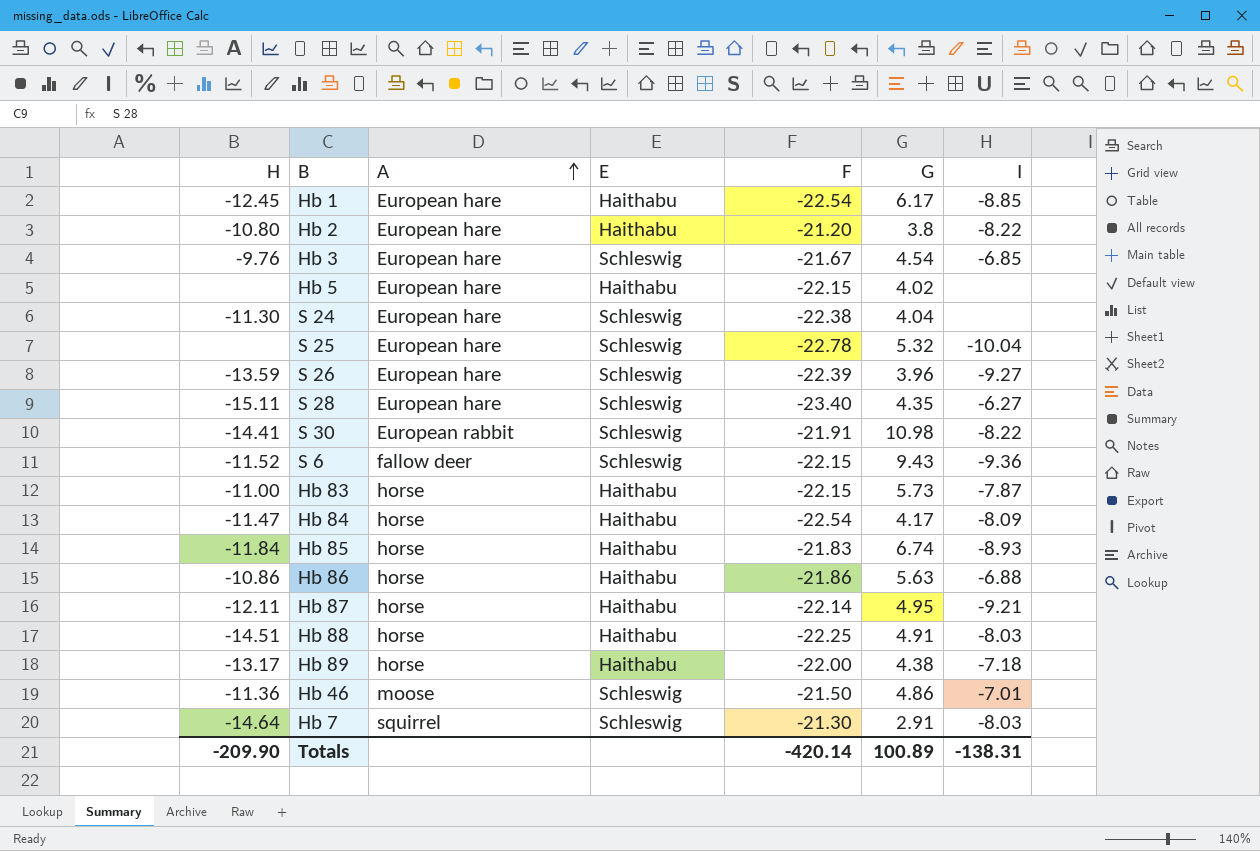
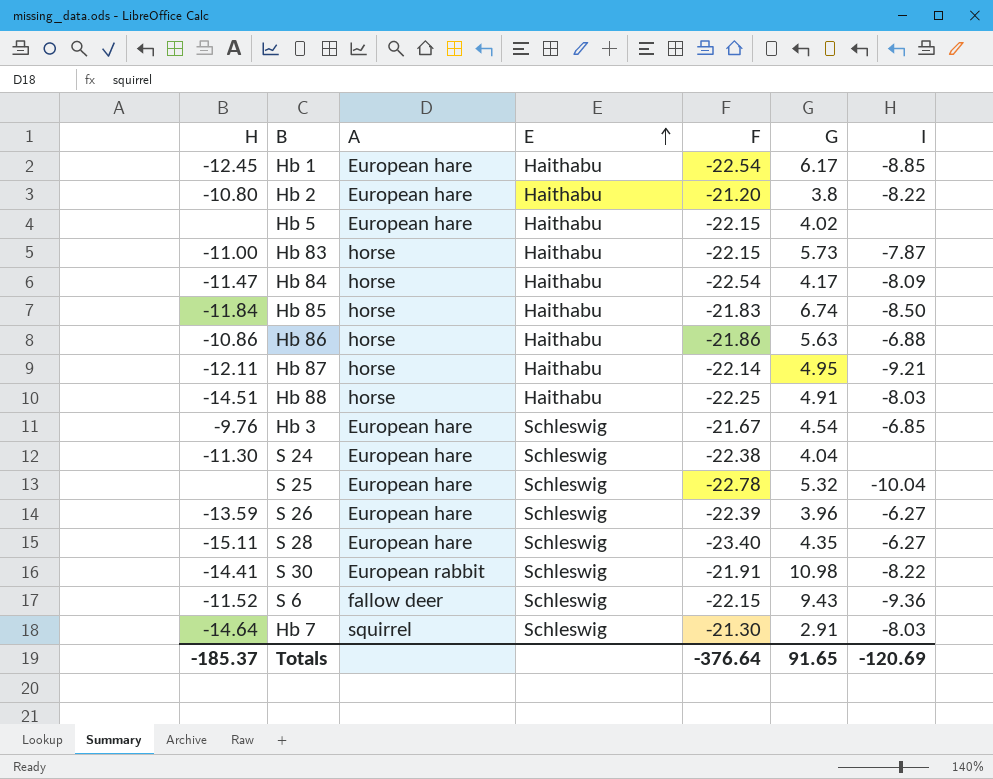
row order: A ascending -> E ascending
row Hb 89: -13.17 | horse | Haithabu | -22.00 | 4.38 | -7.18 -> none
row Hb 46: -11.36 | moose | Schleswig | -21.50 | 4.86 | -7.01 -> none
Hb 85 | I: -8.93 -> -8.50
S 26 | I: -9.27 -> -6.27
Totals | H: -209.90 -> -185.37
Totals | F: -420.14 -> -376.64
Totals | G: 100.89 -> 91.65
Totals | I: -138.31 -> -120.69

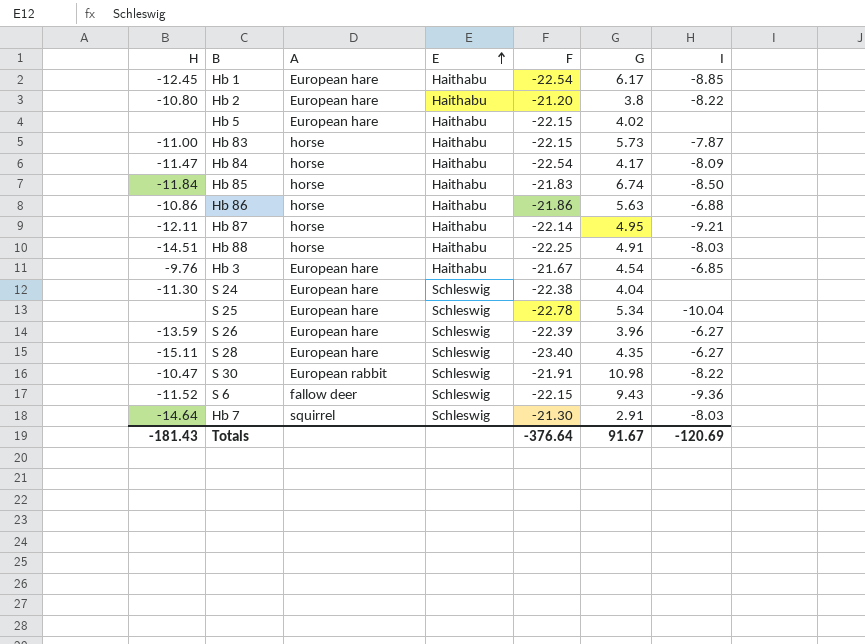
Hb 3 | E: Schleswig -> Haithabu
S 25 | G: 5.32 -> 5.34
S 30 | H: -14.41 -> -10.47
Totals | H: -185.37 -> -181.43
Totals | G: 91.65 -> 91.67

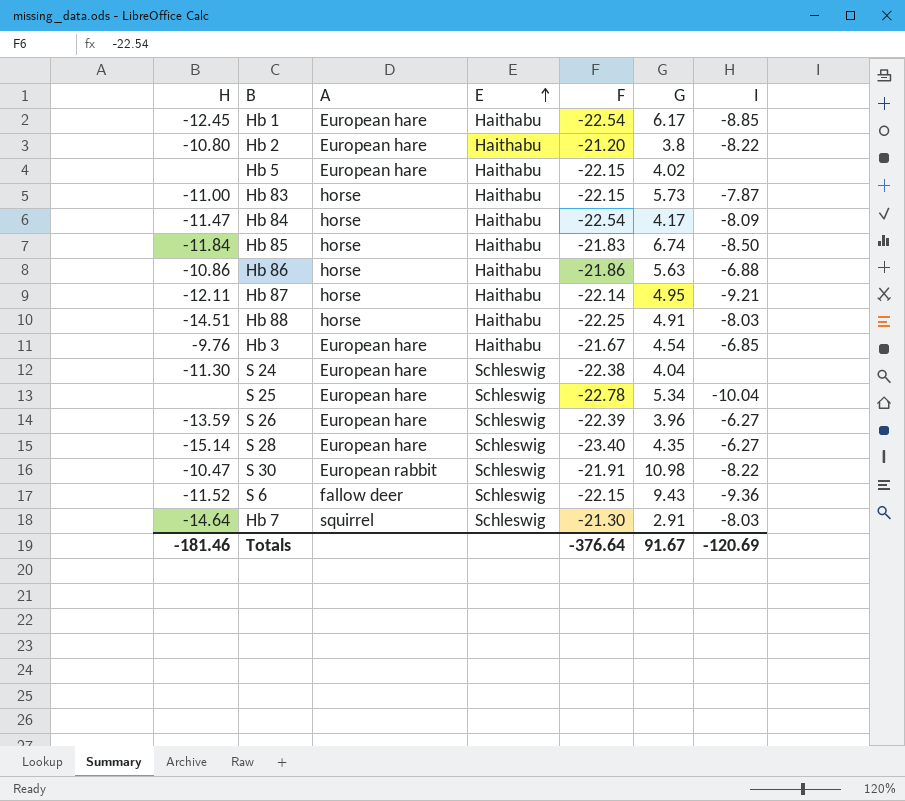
S 28 | H: -15.11 -> -15.14
Totals | H: -181.43 -> -181.46

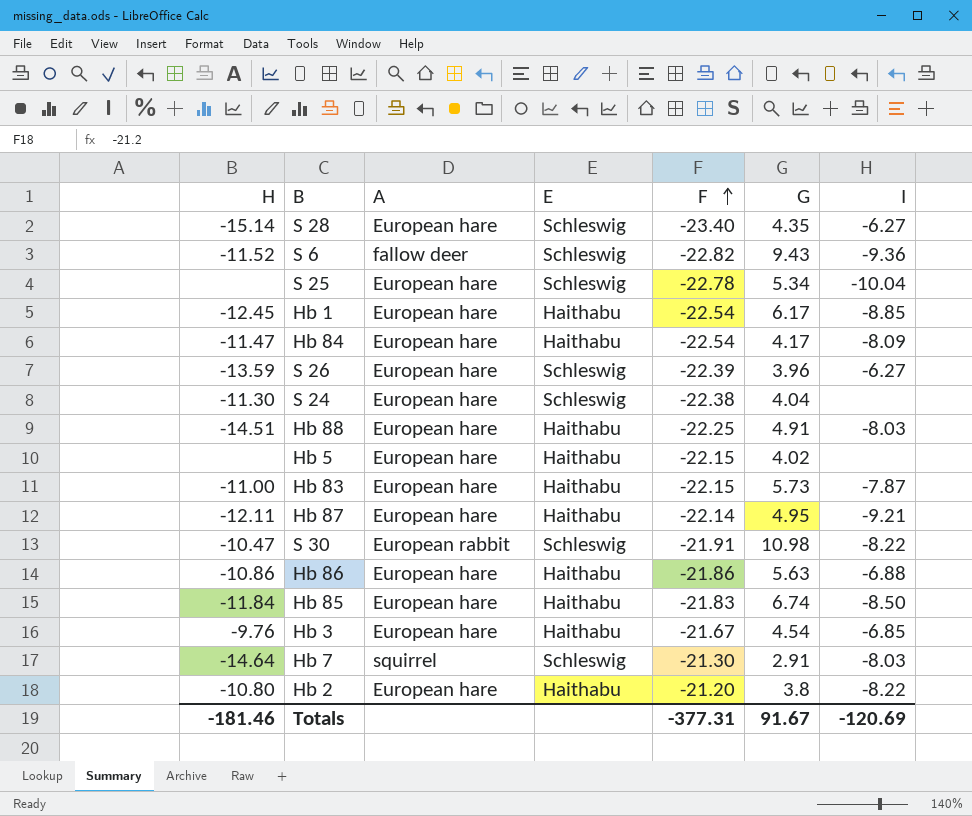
row order: E ascending -> F ascending
S 6 | F: -22.15 -> -22.82
Hb 84 | A: horse -> European hare
Hb 88 | A: horse -> European hare
Hb 83 | A: horse -> European hare
Hb 87 | A: horse -> European hare
Hb 86 | A: horse -> European hare
Hb 85 | A: horse -> European hare
Totals | F: -376.64 -> -377.31

